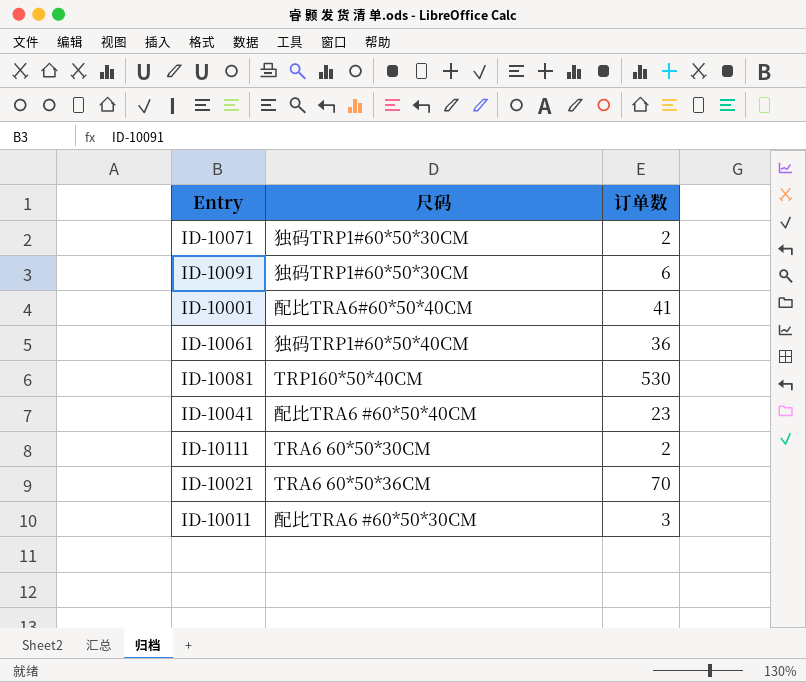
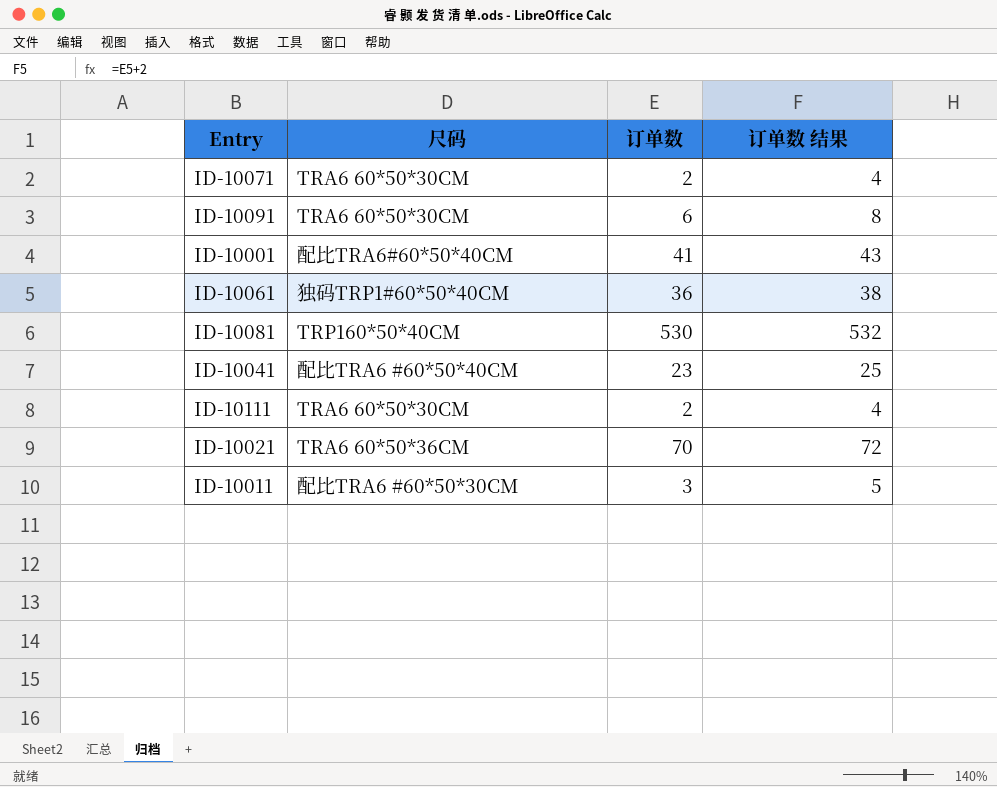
column 订单数 结果 | formula: none -> [订单数] + 2
ID-10071 | 尺码: 独码TRP1#60*50*30CM -> TRA6 60*50*30CM
ID-10091 | 尺码: 独码TRP1#60*50*30CM -> TRA6 60*50*30CM

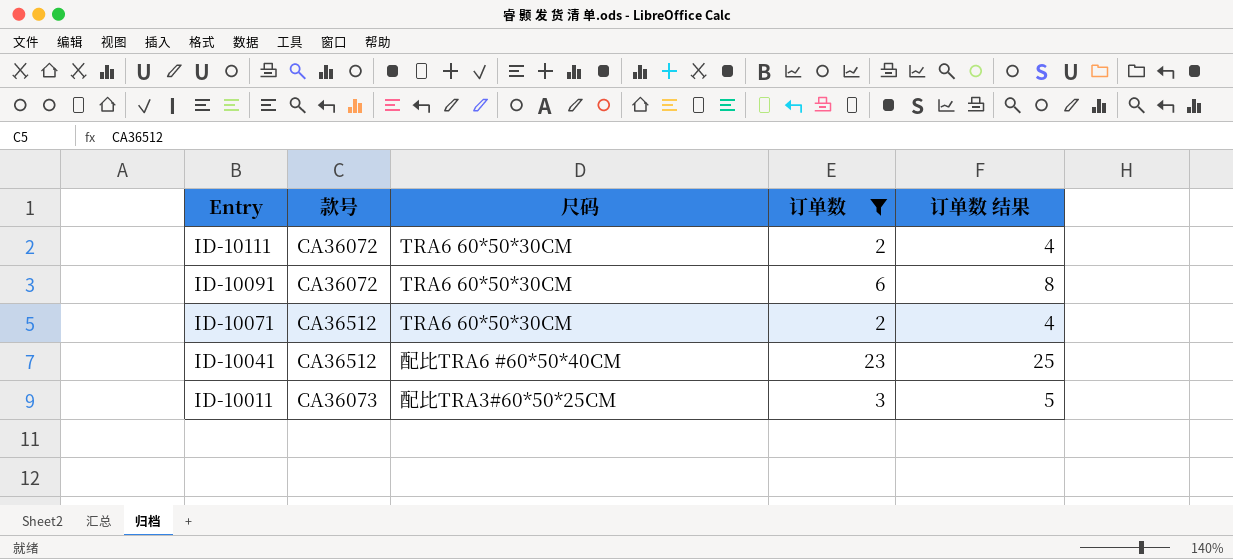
filter: none -> 订单数 <= 23
row order: none -> Entry descending
column 款号 | position: none -> 2
ID-10011 | 尺码: 配比TRA6 #60*50*30CM -> 配比TRA3#60*50*25CM

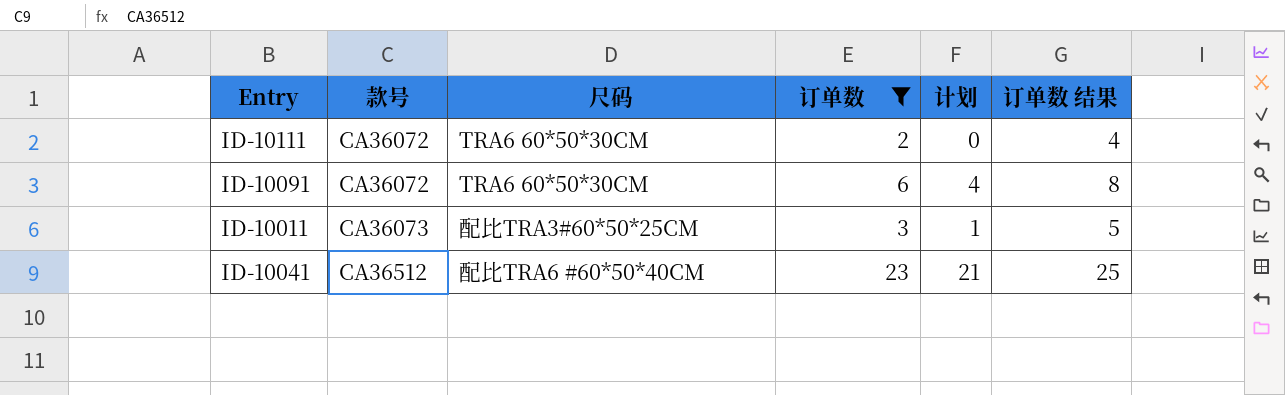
row order: Entry descending -> 款号 ascending
column 计划 | formula: none -> [订单数] - 2
row ID-10071: CA36512 | TRA6 60*50*30CM | 2 | 4 -> none

